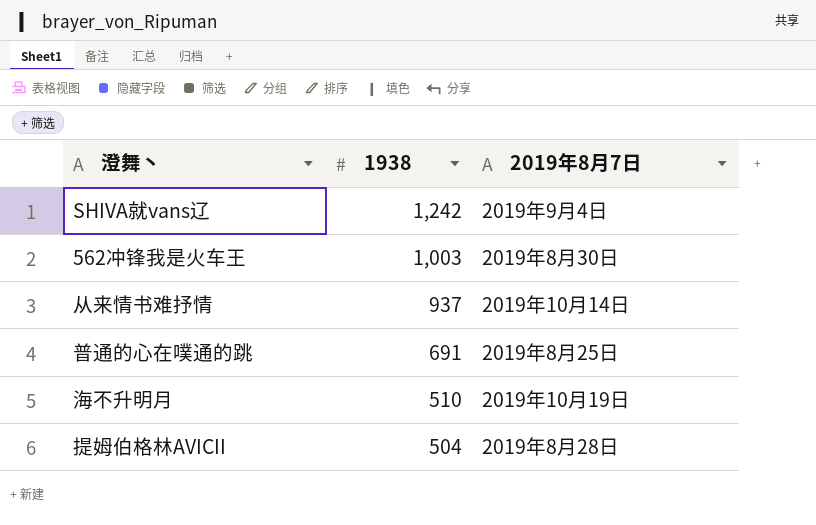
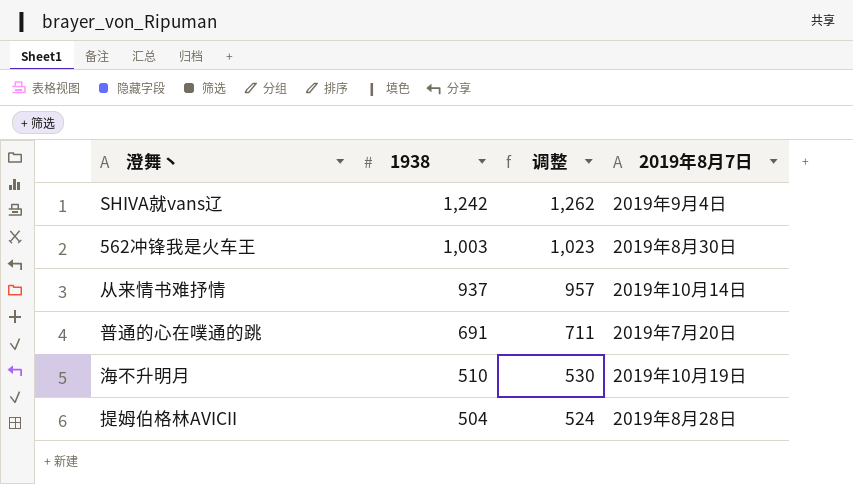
column 调整 | formula: none -> [1938] + 20
普通的心在噗通的跳 | 2019年8月7日: 2019年8月25日 -> 2019年7月20日

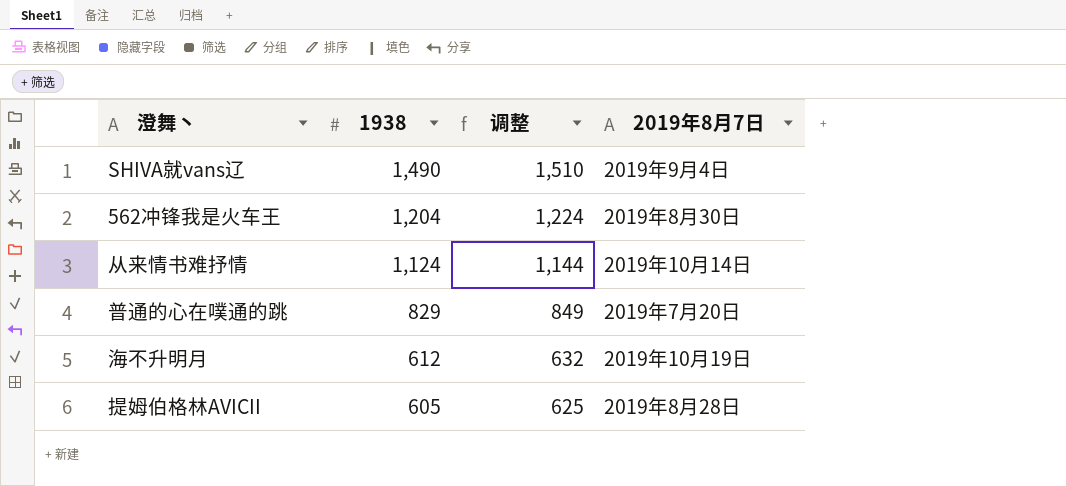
SHIVA就vans辽 | 1938: 1,242 -> 1,490
SHIVA就vans辽 | 调整: 1,262 -> 1,510
562冲锋我是火车王 | 1938: 1,003 -> 1,204
562冲锋我是火车王 | 调整: 1,023 -> 1,224
从来情书难抒情 | 1938: 937 -> 1,124
从来情书难抒情 | 调整: 957 -> 1,144
普通的心在噗通的跳 | 1938: 691 -> 829
普通的心在噗通的跳 | 调整: 711 -> 849
海不升明月 | 1938: 510 -> 612
海不升明月 | 调整: 530 -> 632
提姆伯格林AVICII | 1938: 504 -> 605
提姆伯格林AVICII | 调整: 524 -> 625

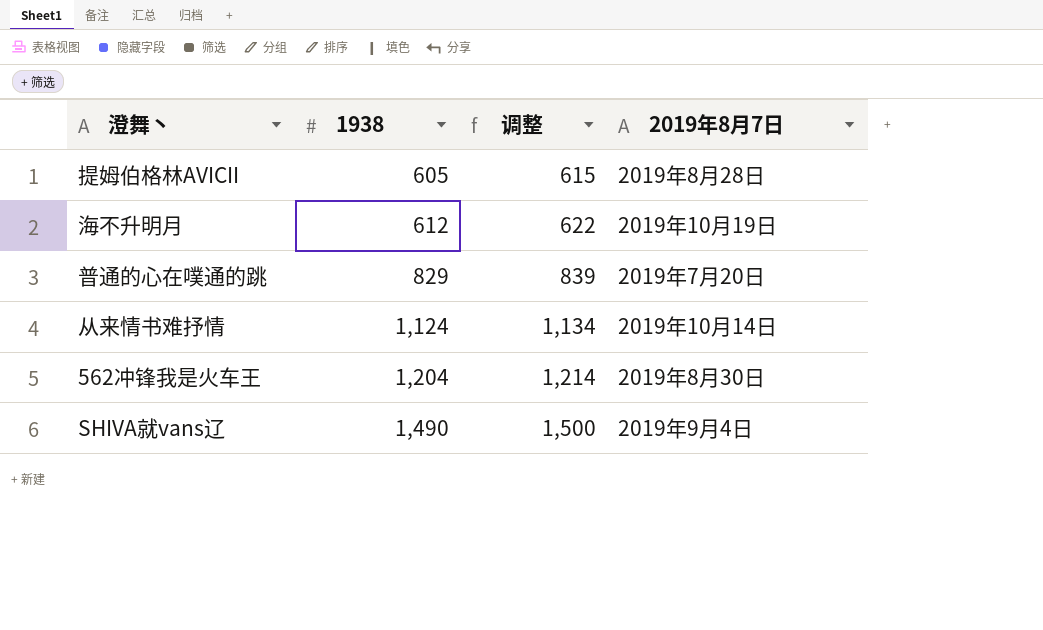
row order: 1938 descending -> 1938 ascending
column 调整 | formula: [1938] + 20 -> [1938] + 10

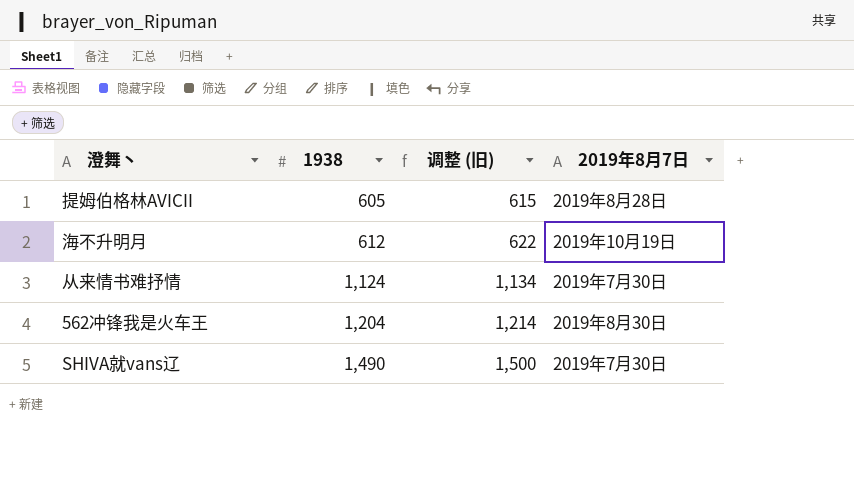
column name: 调整 -> 调整 (旧)
row 普通的心在噗通的跳: 829 | 839 | 2019年7月20日 -> none
从来情书难抒情 | 2019年8月7日: 2019年10月14日 -> 2019年7月30日
SHIVA就vans辽 | 2019年8月7日: 2019年9月4日 -> 2019年7月30日

